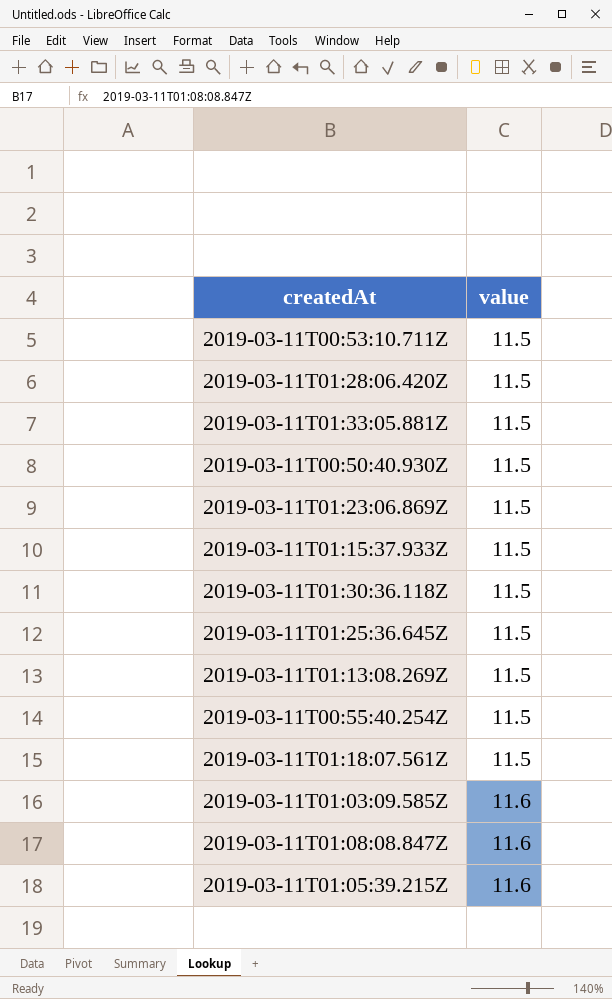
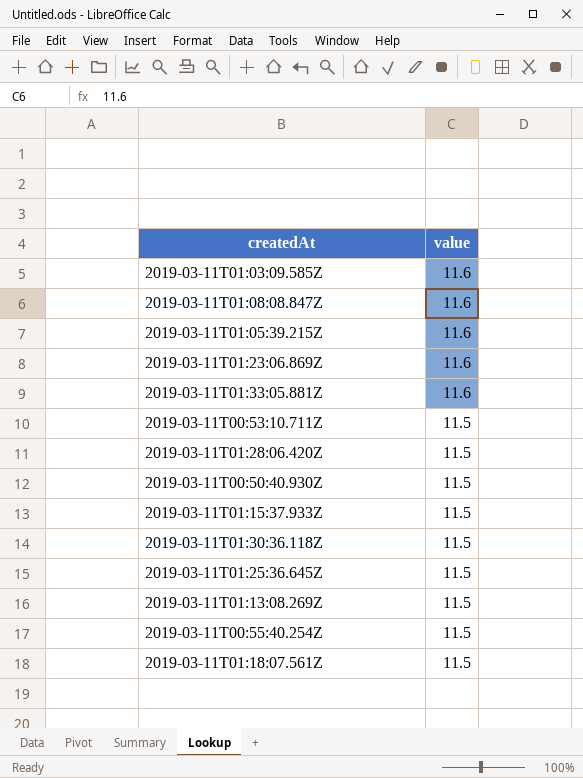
row order: value ascending -> value descending
2019-03-11T01:23:06.869Z | value: 11.5 -> 11.6
2019-03-11T01:33:05.881Z | value: 11.5 -> 11.6

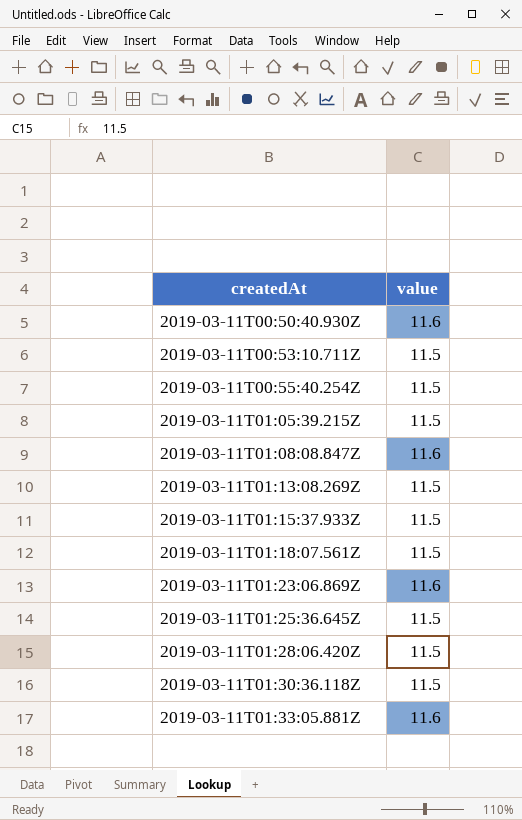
row order: value descending -> createdAt ascending
row 2019-03-11T01:03:09.585Z: 11.6 -> none
2019-03-11T00:50:40.930Z | value: 11.5 -> 11.6
2019-03-11T01:05:39.215Z | value: 11.6 -> 11.5

